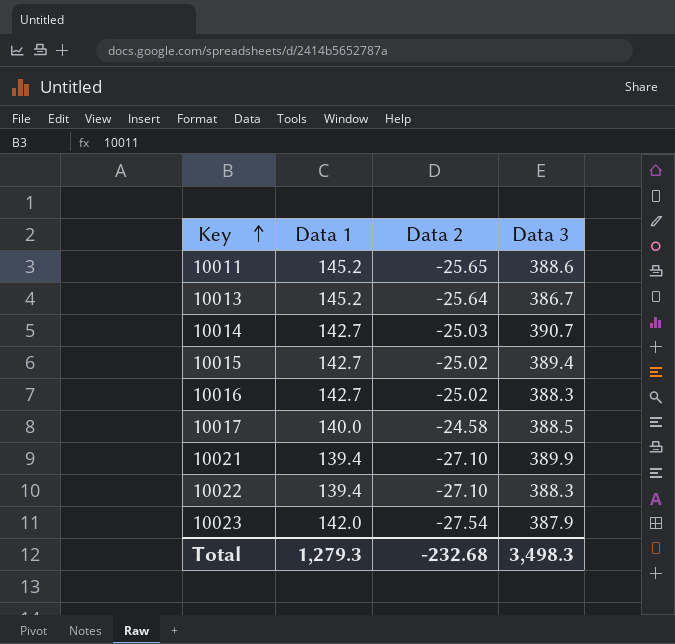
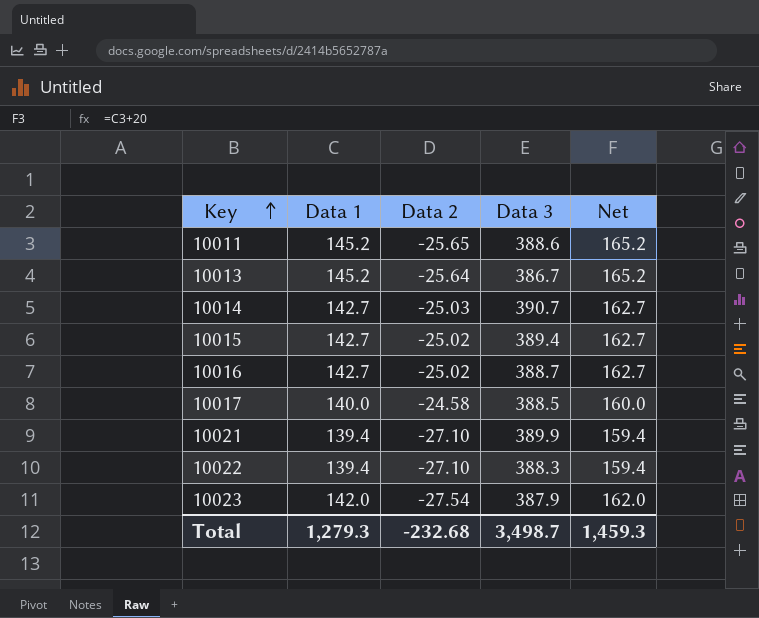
column Net | formula: none -> [Data 1] + 20
10016 | Data 3: 388.3 -> 388.7
Total | Data 3: 3,498.3 -> 3,498.7

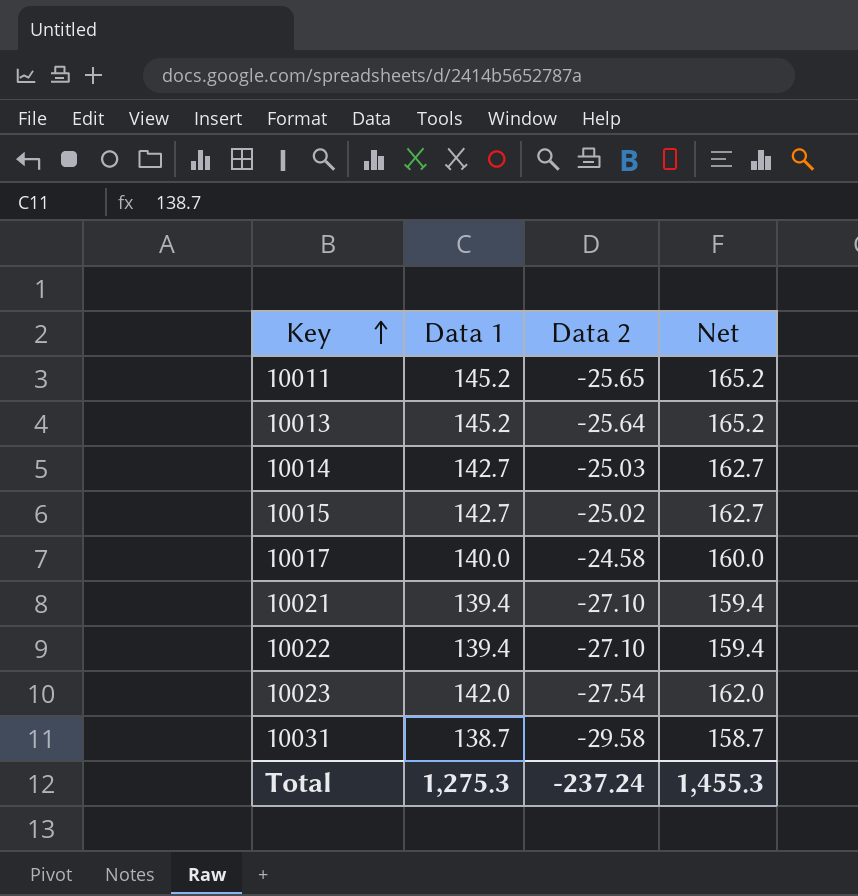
column Data 3 | position: 4 -> none
row 10016: 142.7 | -25.02 | 388.7 | 162.7 -> none
row 10031: none -> 138.7 | -29.58 | 158.7
Total | Data 1: 1,279.3 -> 1,275.3
Total | Data 2: -232.68 -> -237.24
Total | Net: 1,459.3 -> 1,455.3

